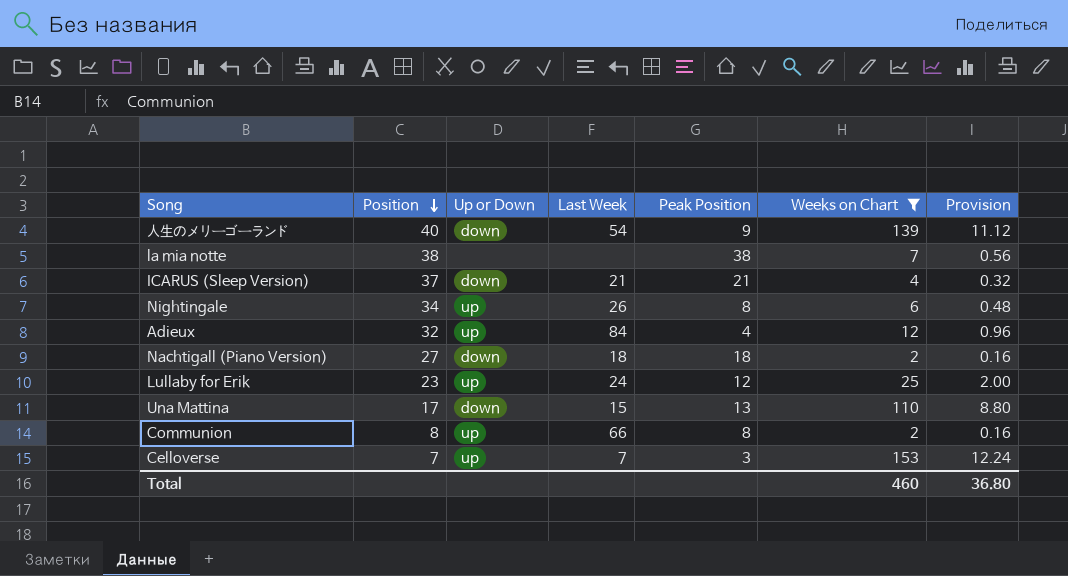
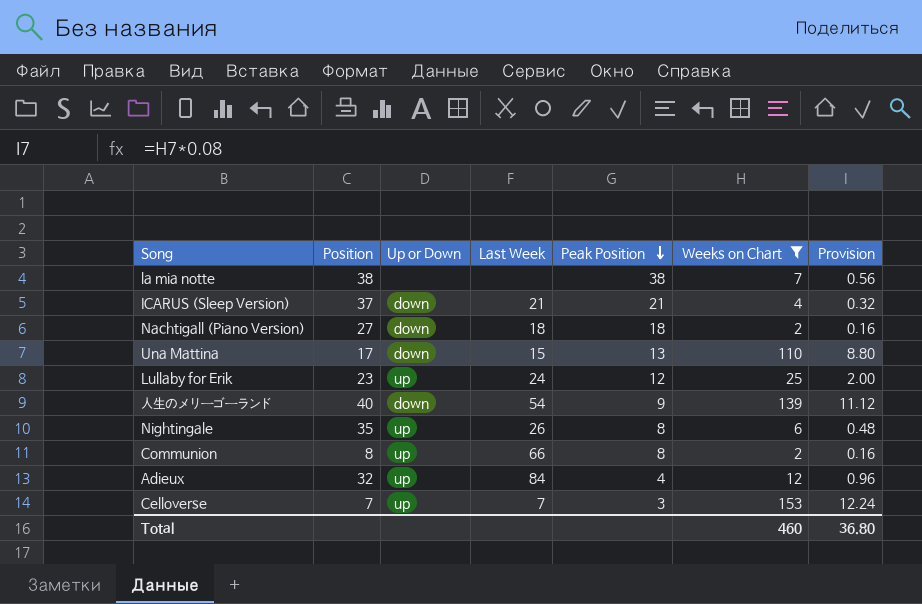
row order: Position descending -> Peak Position descending
Nightingale | Position: 34 -> 35

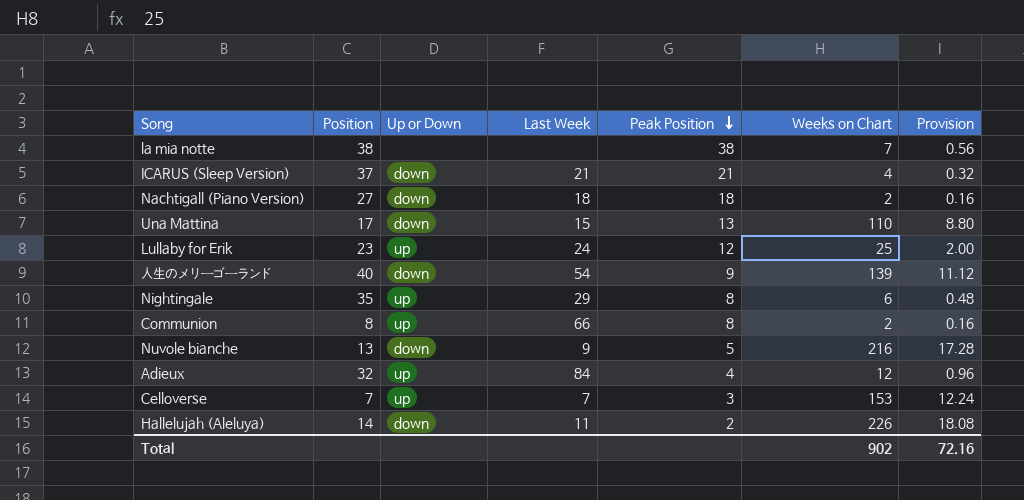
filter: Weeks on Chart <= 153 -> none
Nightingale | Last Week: 26 -> 29
Total | Weeks on Chart: 460 -> 902
Total | Provision: 36.80 -> 72.16

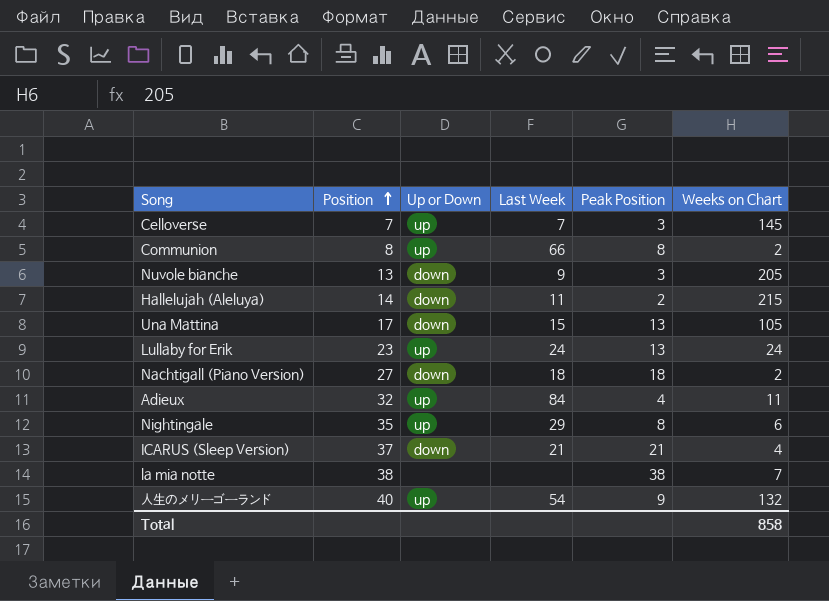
row order: Peak Position descending -> Position ascending
column Provision | formula: [Weeks on Chart] * 0.08 -> none
Celloverse | Weeks on Chart: 153 -> 145
Nuvole bianche | Peak Position: 5 -> 3
Nuvole bianche | Weeks on Chart: 216 -> 205
Hallelujah (Aleluya) | Weeks on Chart: 226 -> 215
Una Mattina | Weeks on Chart: 110 -> 105
Lullaby for Erik | Peak Position: 12 -> 13
Lullaby for Erik | Weeks on Chart: 25 -> 24
Adieux | Weeks on Chart: 12 -> 11
人生のメリーゴーランド | Up or Down: down -> up
人生のメリーゴーランド | Weeks on Chart: 139 -> 132
Total | Weeks on Chart: 902 -> 858

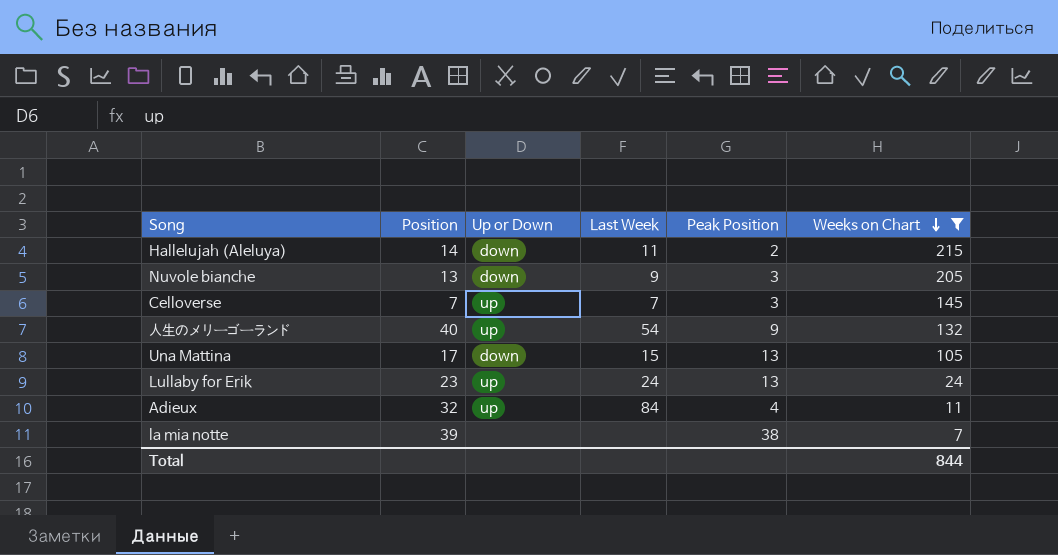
filter: none -> Weeks on Chart >= 7
row order: Position ascending -> Weeks on Chart descending
la mia notte | Position: 38 -> 39
Total | Weeks on Chart: 858 -> 844

